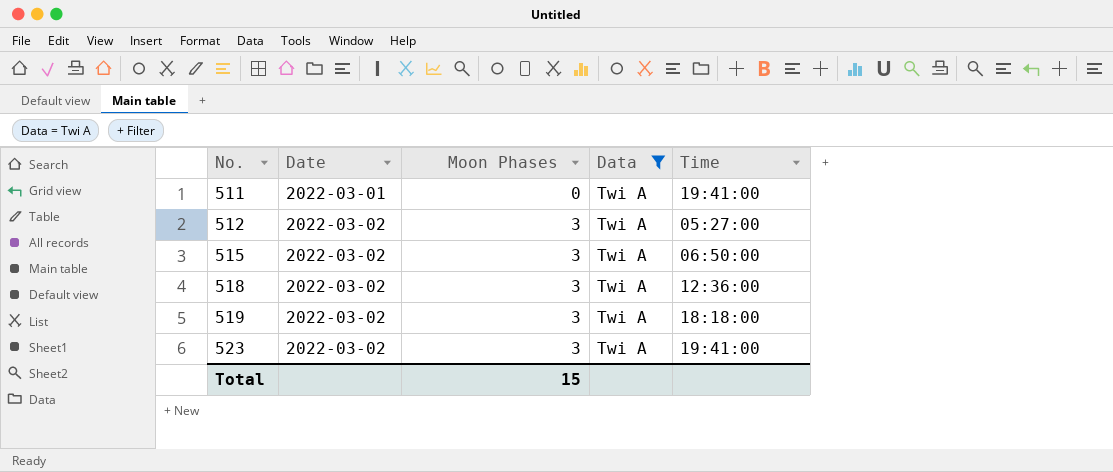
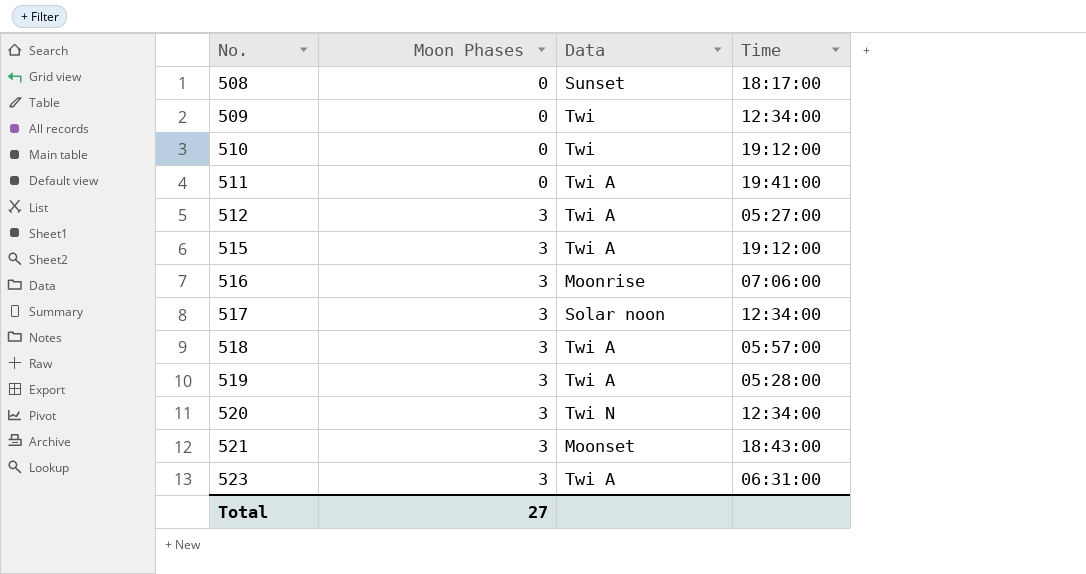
filter: Data = Twi A -> none
column Date | position: 2 -> none
515 | Time: 06:50:00 -> 19:12:00
518 | Time: 12:36:00 -> 05:57:00
519 | Time: 18:18:00 -> 05:28:00
523 | Time: 19:41:00 -> 06:31:00
Total | Moon Phases: 15 -> 27

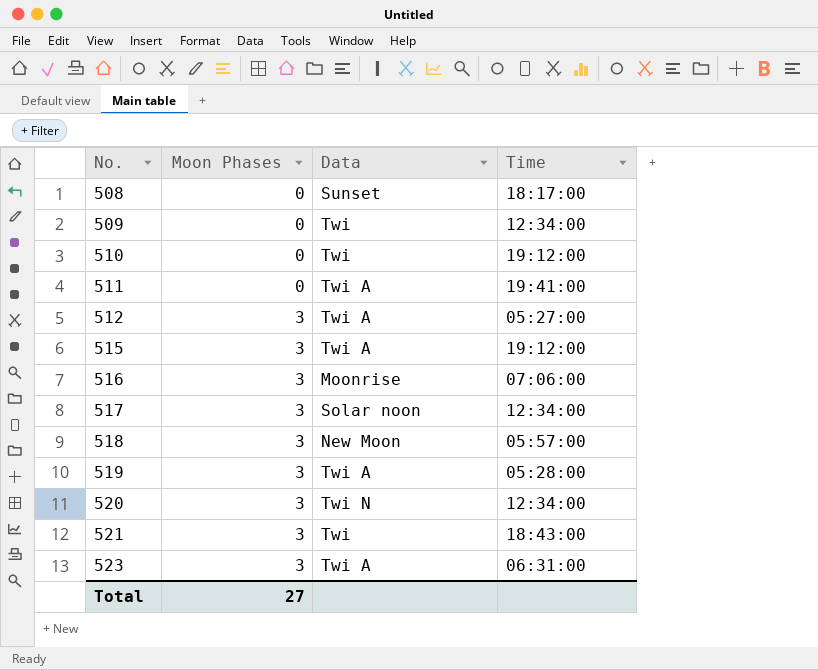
518 | Data: Twi A -> New Moon
521 | Data: Moonset -> Twi

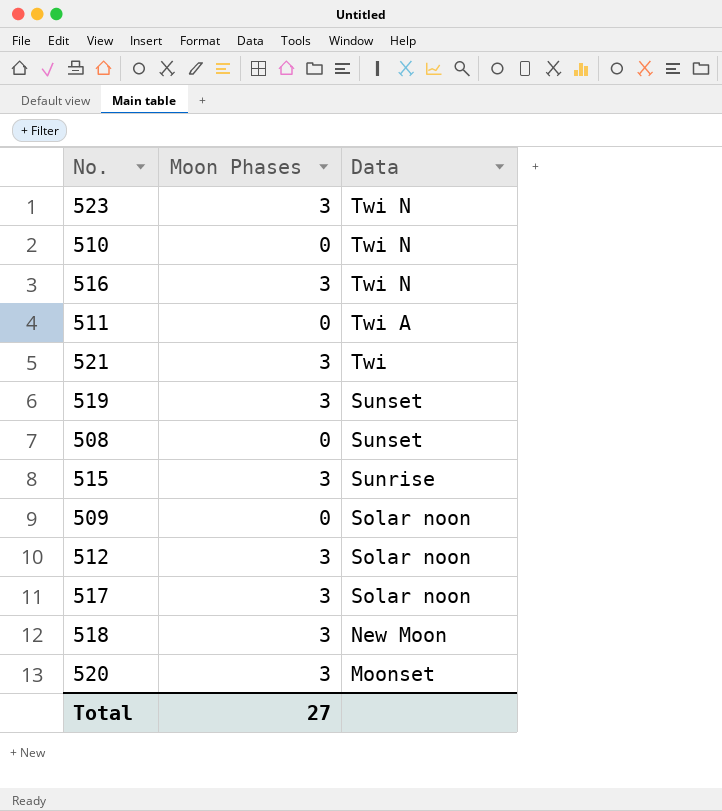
row order: No. ascending -> Data descending
column Time | position: 4 -> none
523 | Data: Twi A -> Twi N
510 | Data: Twi -> Twi N
516 | Data: Moonrise -> Twi N
519 | Data: Twi A -> Sunset
515 | Data: Twi A -> Sunrise
509 | Data: Twi -> Solar noon
512 | Data: Twi A -> Solar noon
520 | Data: Twi N -> Moonset

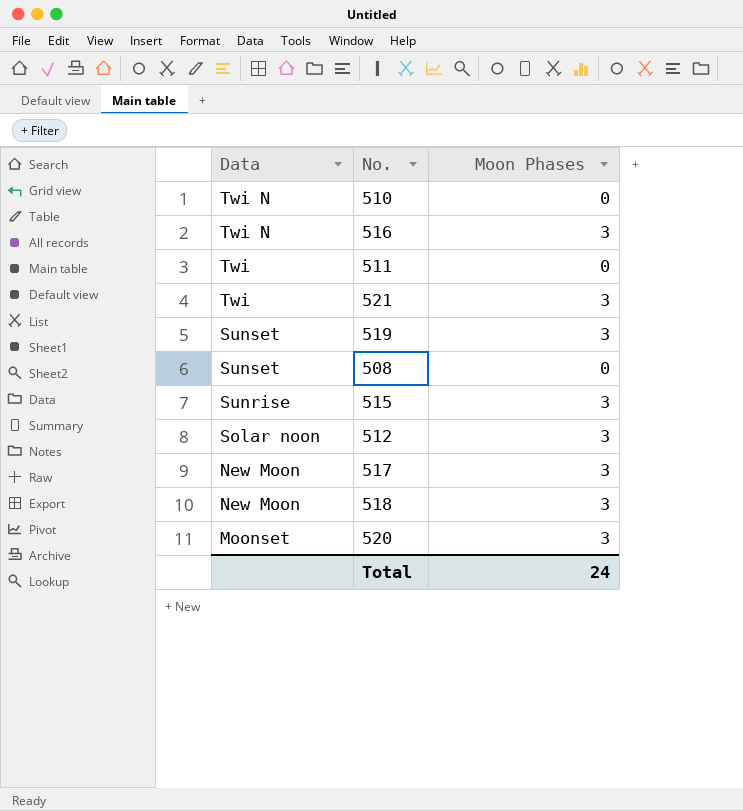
column Data | position: 3 -> 1
row 523: 3 | Twi N -> none
row 509: 0 | Solar noon -> none
511 | Data: Twi A -> Twi
517 | Data: Solar noon -> New Moon
Total | Moon Phases: 27 -> 24

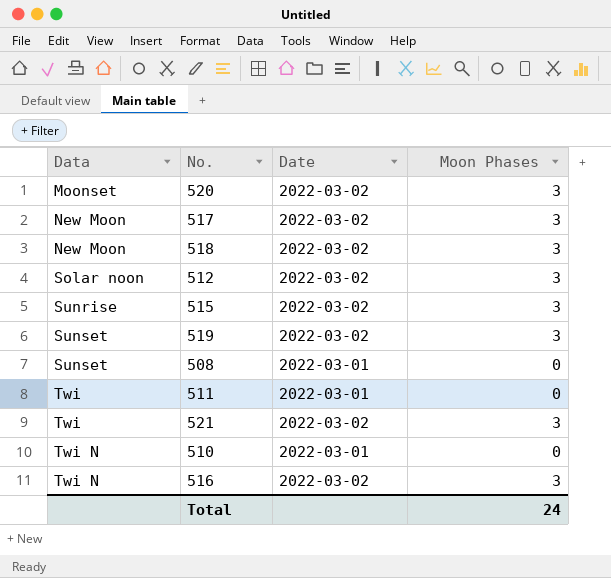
row order: Data descending -> Data ascending
column Date | position: none -> 3

